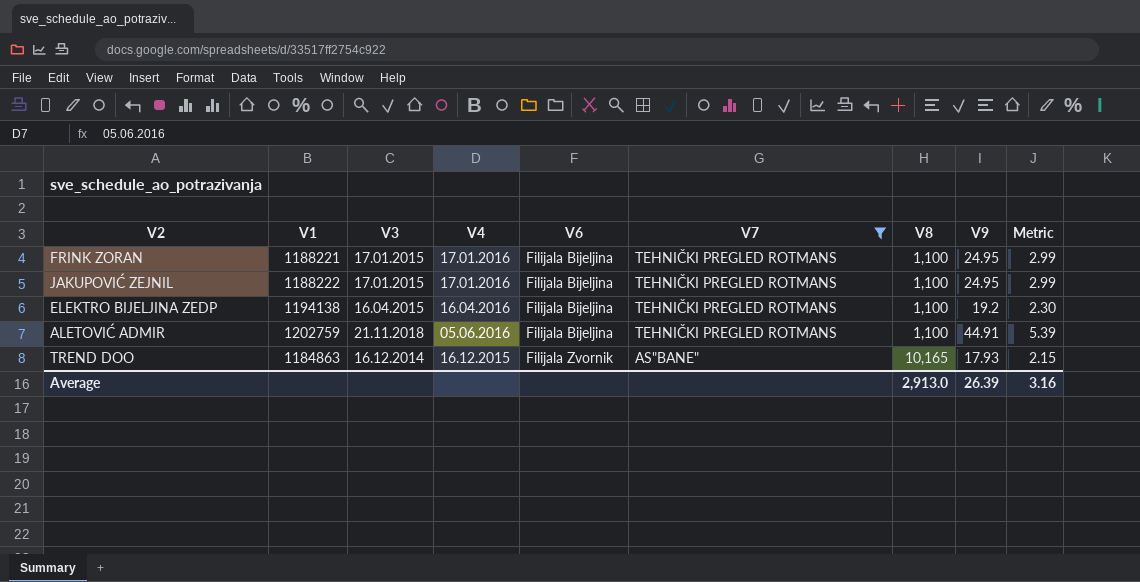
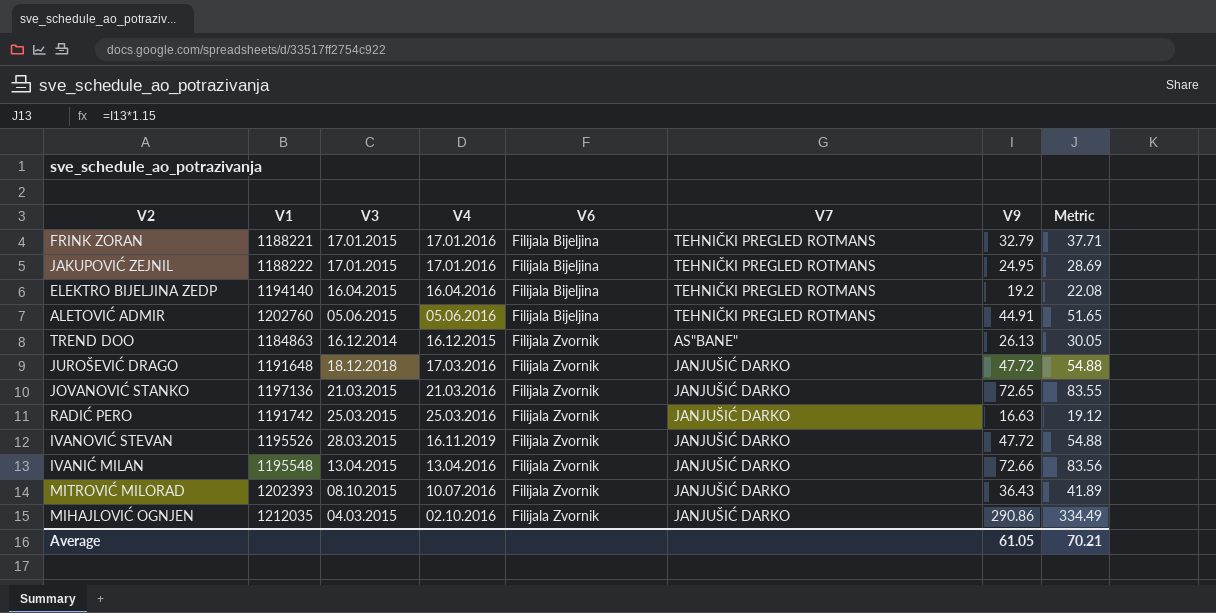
filter: V7 != JANJUŠIĆ DARKO -> none
column V8 | position: 7 -> none
column Metric | formula: [V9] * 0.12 -> [V9] * 1.15
FRINK ZORAN | V9: 24.95 -> 32.79
ELEKTRO BIJELJINA ZEDP | V1: 1194138 -> 1194140
ALETOVIĆ ADMIR | V1: 1202759 -> 1202760
ALETOVIĆ ADMIR | V3: 21.11.2018 -> 05.06.2015
TREND DOO | V9: 17.93 -> 26.13
Average | V9: 26.39 -> 61.05
Average | Metric: 3.16 -> 70.21

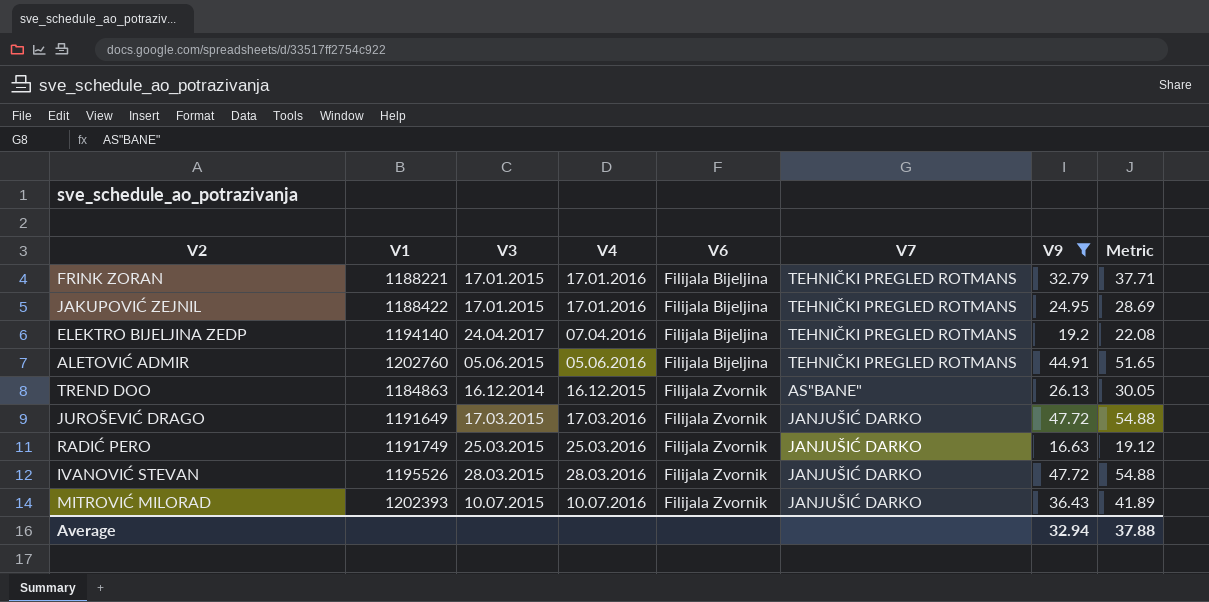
filter: none -> V9 <= 47.72
JAKUPOVIĆ ZEJNIL | V1: 1188222 -> 1188422
ELEKTRO BIJELJINA ZEDP | V3: 16.04.2015 -> 24.04.2017
ELEKTRO BIJELJINA ZEDP | V4: 16.04.2016 -> 07.04.2016
JUROŠEVIĆ DRAGO | V1: 1191648 -> 1191649
JUROŠEVIĆ DRAGO | V3: 18.12.2018 -> 17.03.2015
RADIĆ PERO | V1: 1191742 -> 1191749
IVANOVIĆ STEVAN | V4: 16.11.2019 -> 28.03.2016
MITROVIĆ MILORAD | V3: 08.10.2015 -> 10.07.2015
Average | V9: 61.05 -> 32.94
Average | Metric: 70.21 -> 37.88

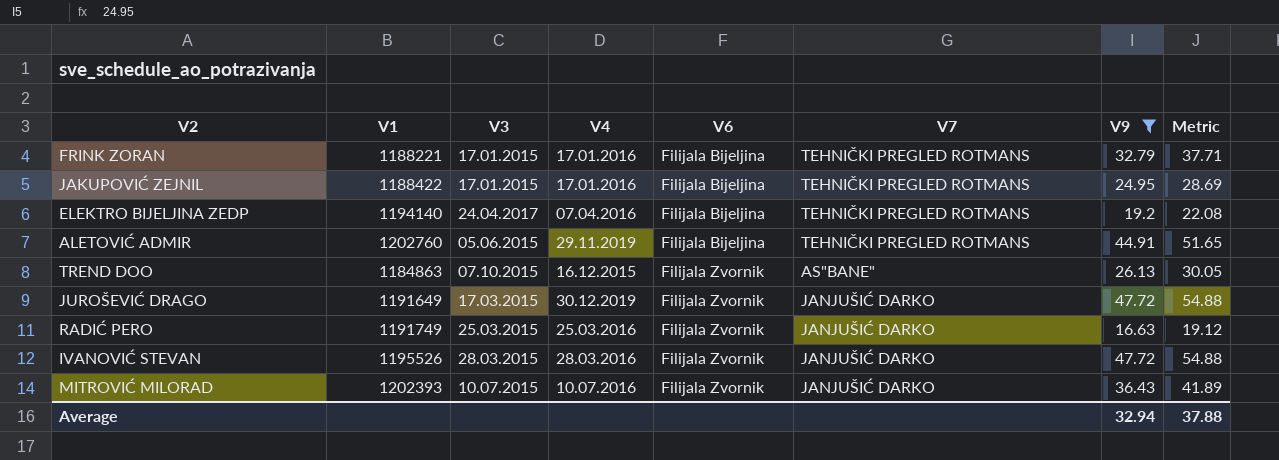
ALETOVIĆ ADMIR | V4: 05.06.2016 -> 29.11.2019
TREND DOO | V3: 16.12.2014 -> 07.10.2015
JUROŠEVIĆ DRAGO | V4: 17.03.2016 -> 30.12.2019

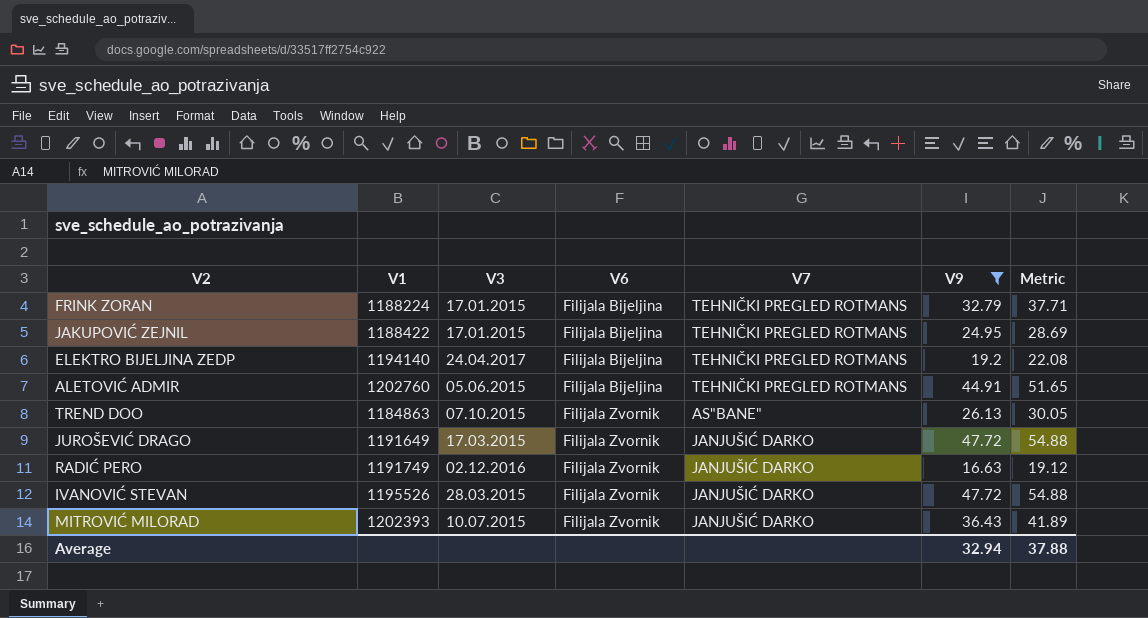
column V4 | position: 4 -> none
FRINK ZORAN | V1: 1188221 -> 1188224
RADIĆ PERO | V3: 25.03.2015 -> 02.12.2016

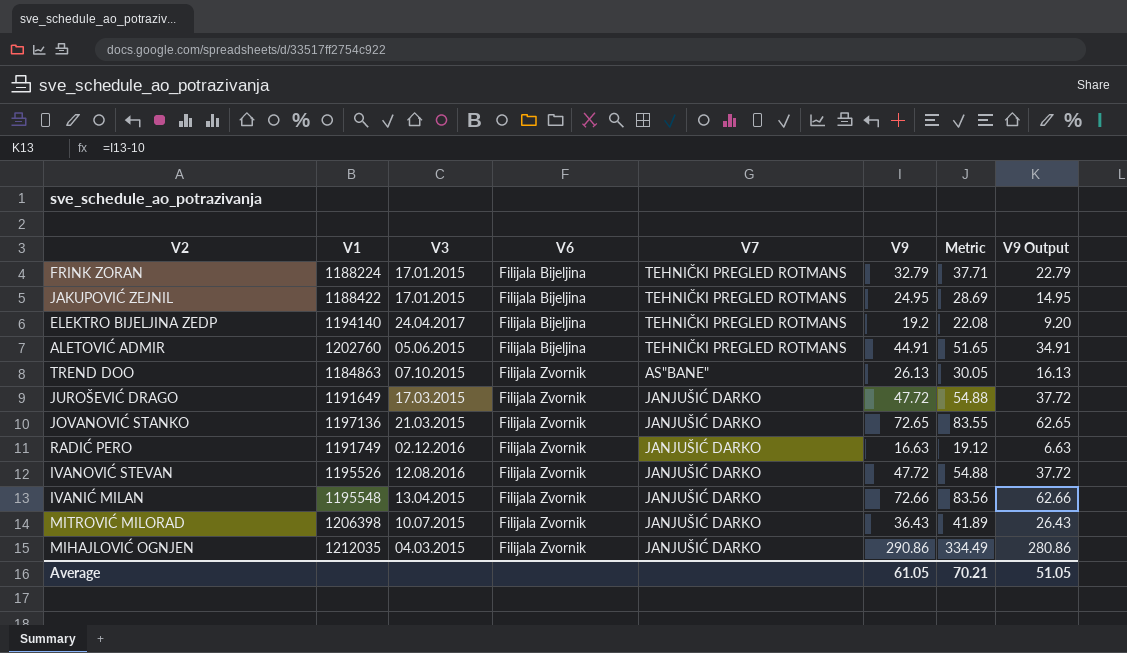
filter: V9 <= 47.72 -> none
column V9 Output | formula: none -> [V9] - 10
IVANOVIĆ STEVAN | V3: 28.03.2015 -> 12.08.2016
MITROVIĆ MILORAD | V1: 1202393 -> 1206398
Average | V9: 32.94 -> 61.05
Average | Metric: 37.88 -> 70.21

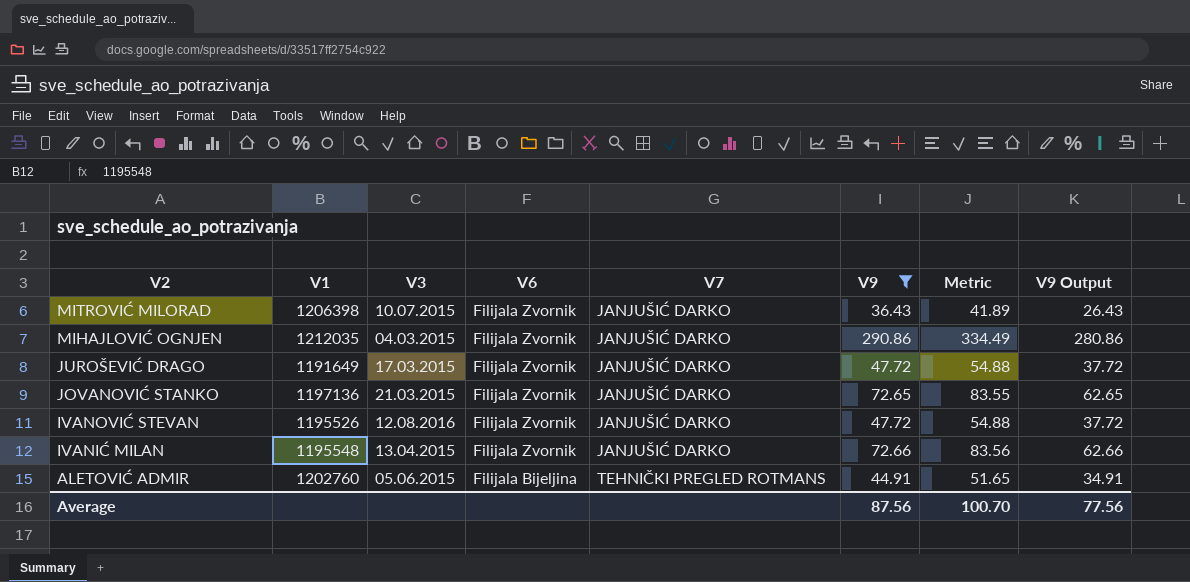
filter: none -> V9 >= 36.43
row order: V6 ascending -> V2 descending
Average | V9: 61.05 -> 87.56
Average | Metric: 70.21 -> 100.70
Average | V9 Output: 51.05 -> 77.56

